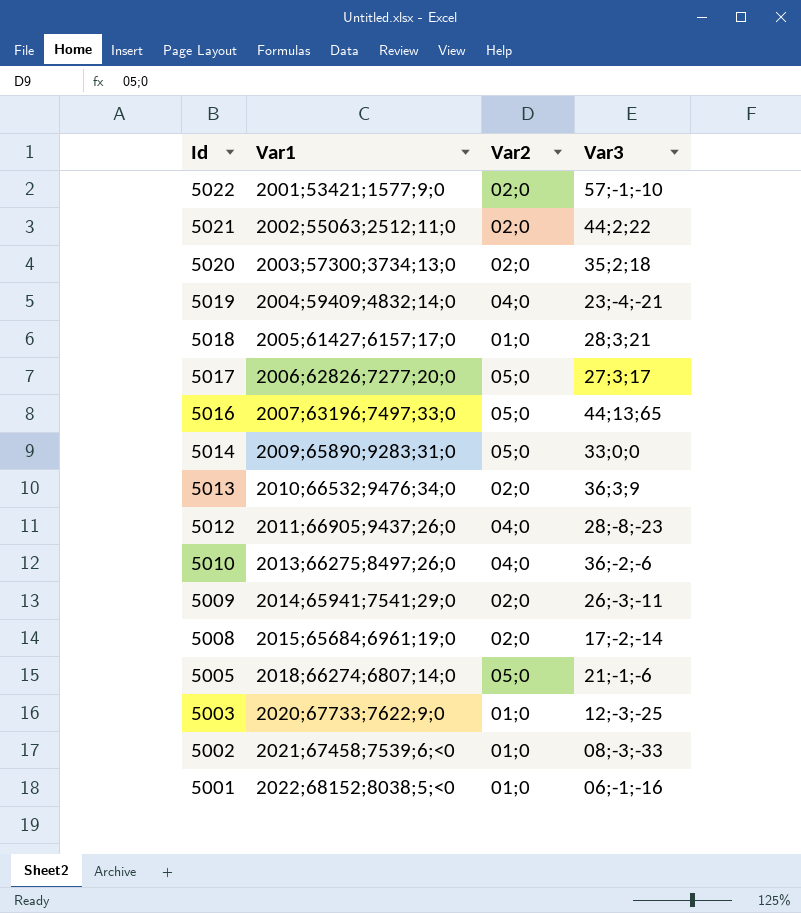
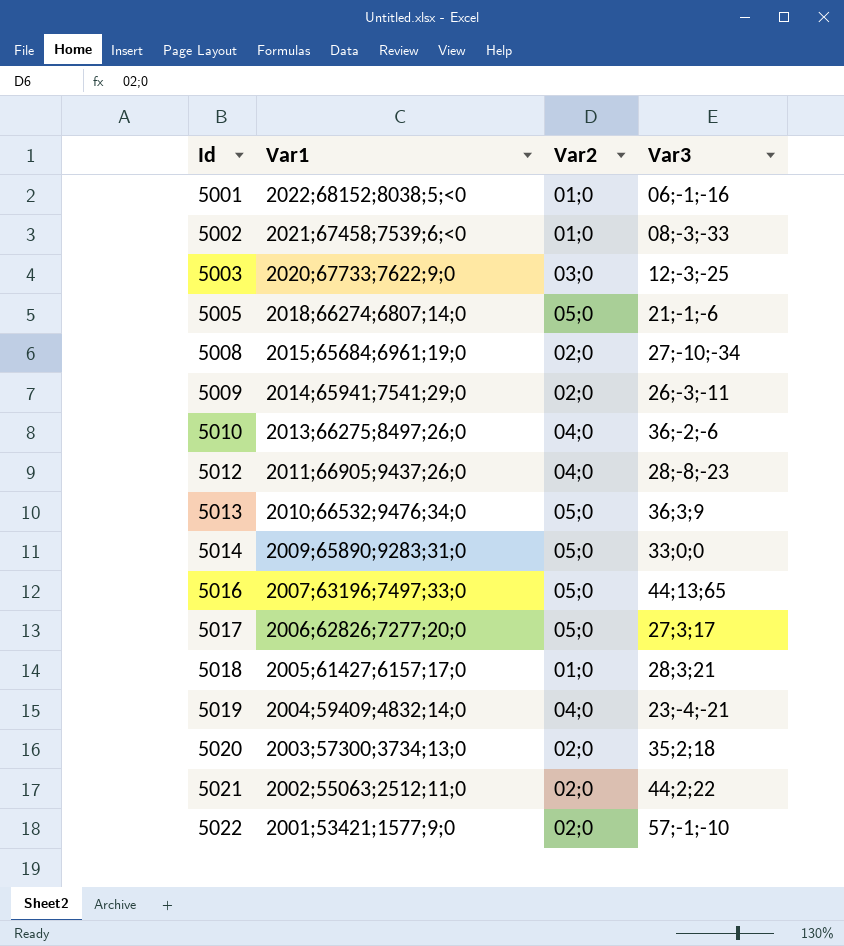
row order: Id descending -> Id ascending
5003 | Var2: 01;0 -> 03;0
5008 | Var3: 17;-2;-14 -> 27;-10;-34
5013 | Var2: 02;0 -> 05;0

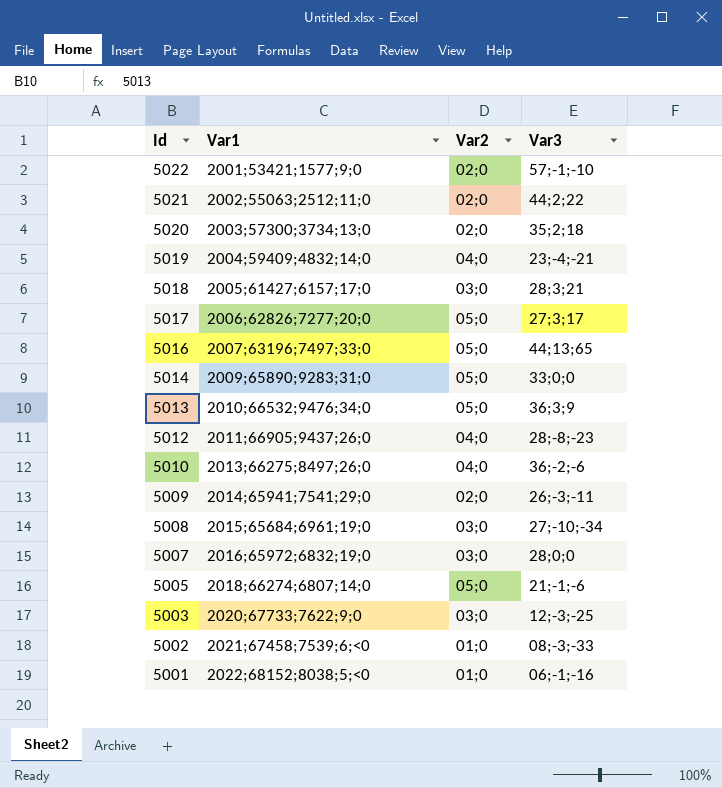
row order: Id ascending -> Id descending
5018 | Var2: 01;0 -> 03;0
5008 | Var2: 02;0 -> 03;0
row 5007: none -> 2016;65972;6832;19;0 | 03;0 | 28;0;0

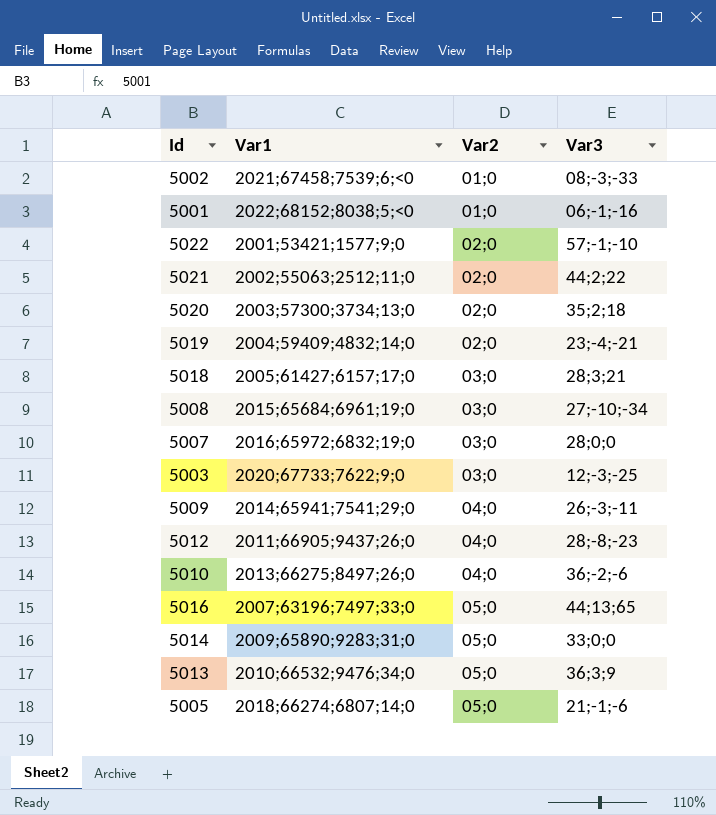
row order: Id descending -> Var2 ascending
row 5017: 2006;62826;7277;20;0 | 05;0 | 27;3;17 -> none
5019 | Var2: 04;0 -> 02;0
5009 | Var2: 02;0 -> 04;0

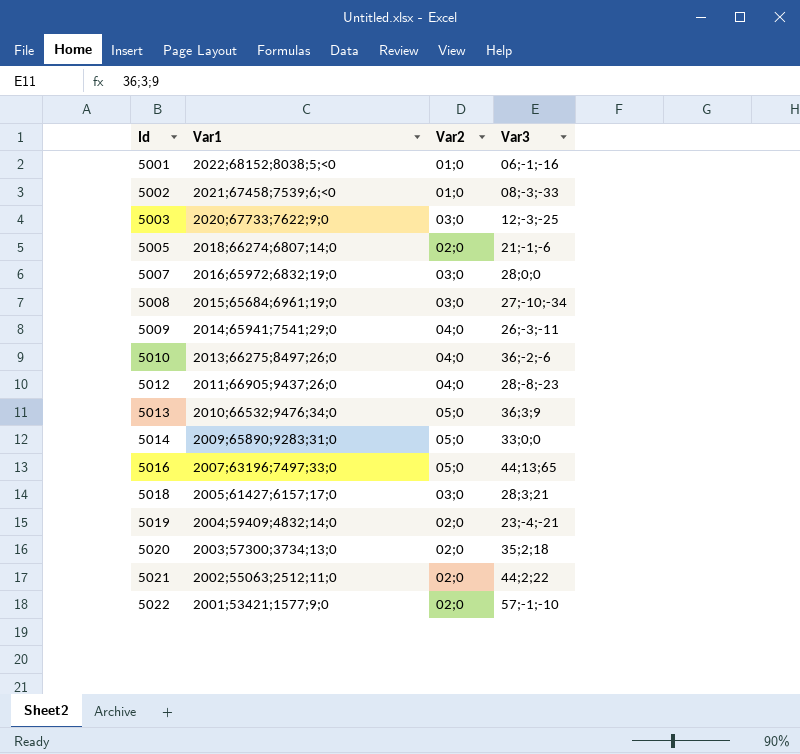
row order: Var2 ascending -> Id ascending
5005 | Var2: 05;0 -> 02;0

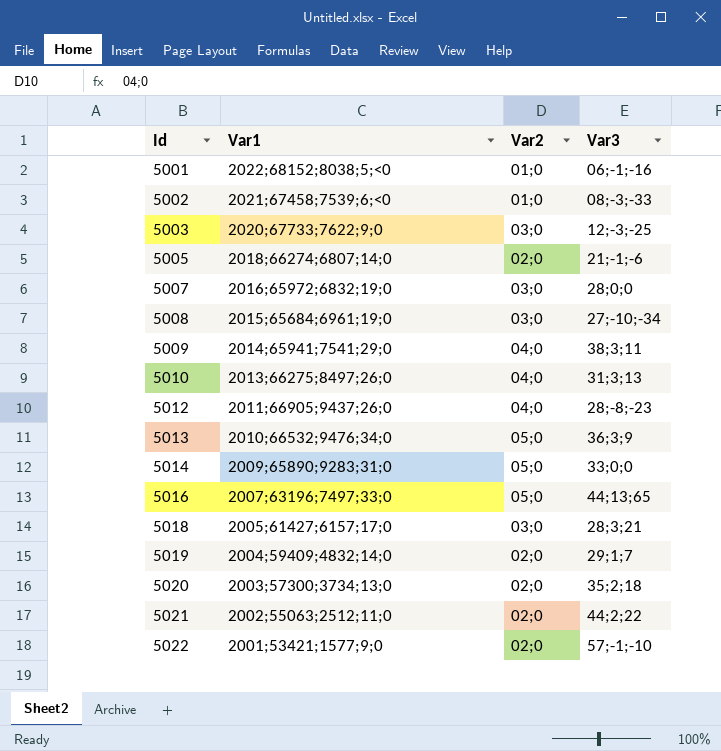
5009 | Var3: 26;-3;-11 -> 38;3;11
5010 | Var3: 36;-2;-6 -> 31;3;13
5019 | Var3: 23;-4;-21 -> 29;1;7

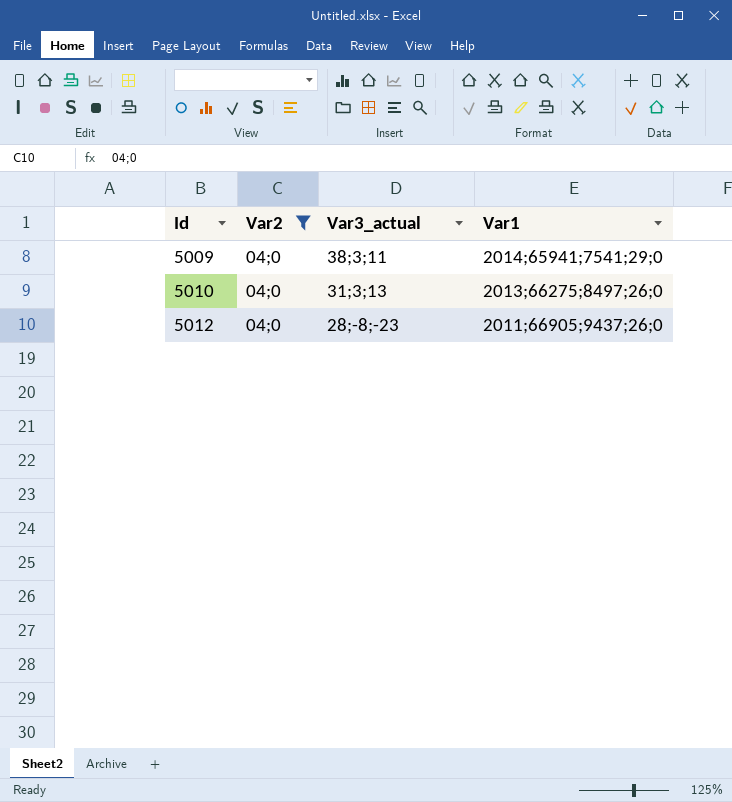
filter: none -> Var2 = 04;0
column name: Var3 -> Var3_actual
column Var1 | position: 2 -> 4

